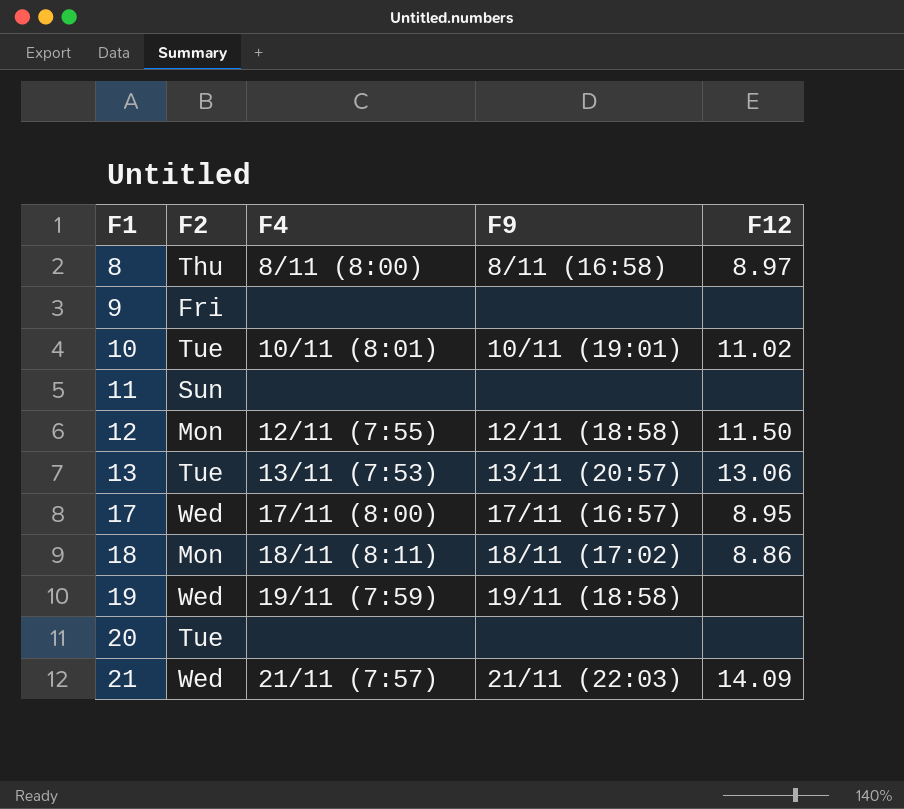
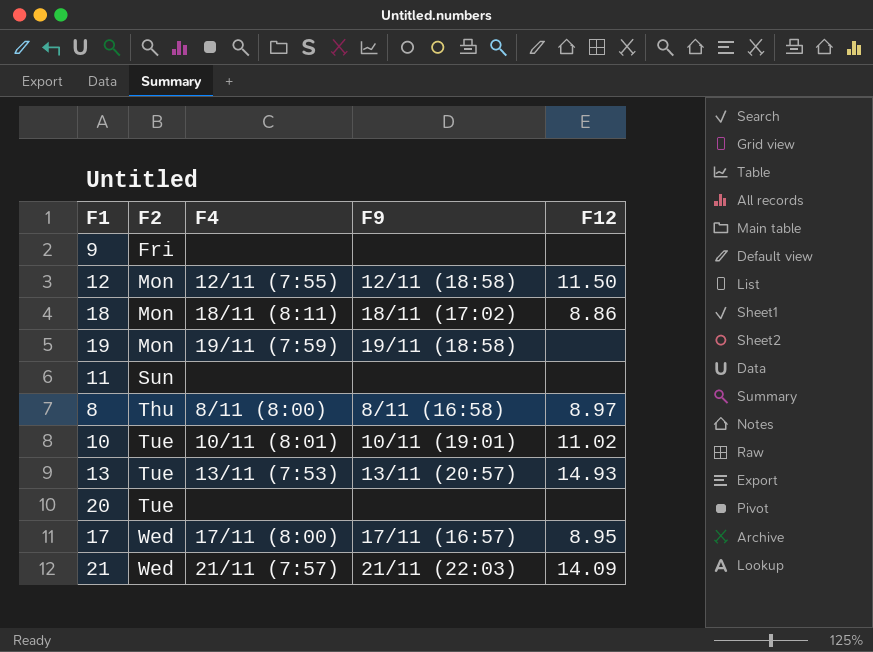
row order: F1 ascending -> F2 ascending
19 | F2: Wed -> Mon
13 | F12: 13.06 -> 14.93

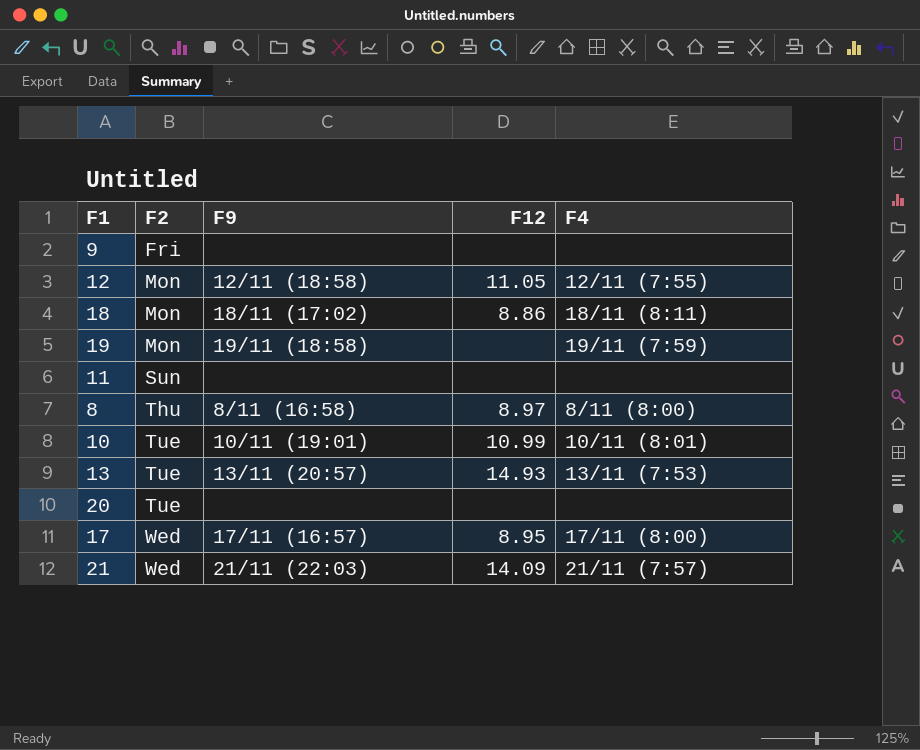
column F4 | position: 3 -> 5
12 | F12: 11.50 -> 11.05
10 | F12: 11.02 -> 10.99

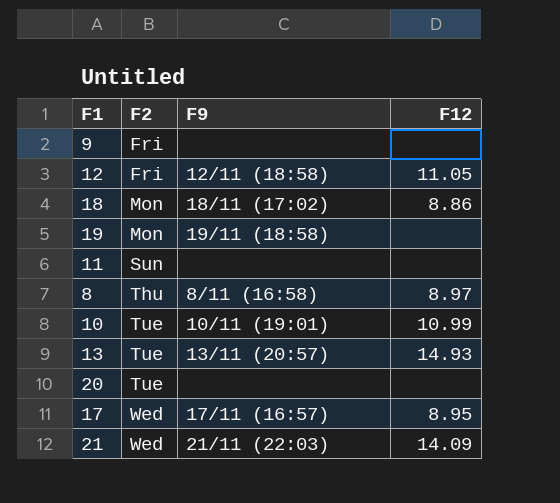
column F4 | position: 5 -> none
12 | F2: Mon -> Fri

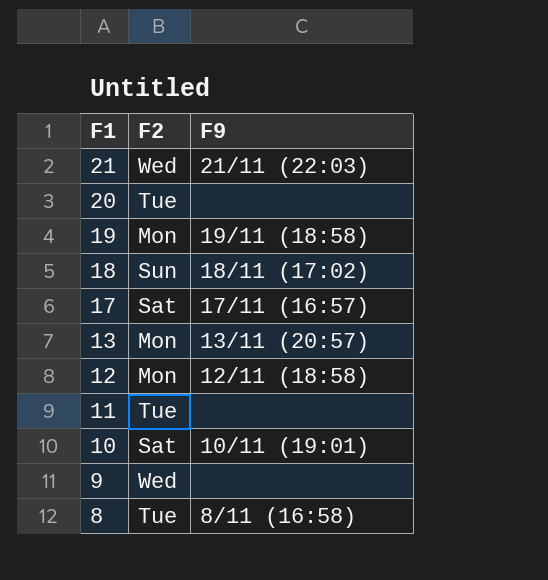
row order: F2 ascending -> F1 descending
column F12 | position: 4 -> none
18 | F2: Mon -> Sun
17 | F2: Wed -> Sat
13 | F2: Tue -> Mon
12 | F2: Fri -> Mon
11 | F2: Sun -> Tue
10 | F2: Tue -> Sat
9 | F2: Fri -> Wed
8 | F2: Thu -> Tue

